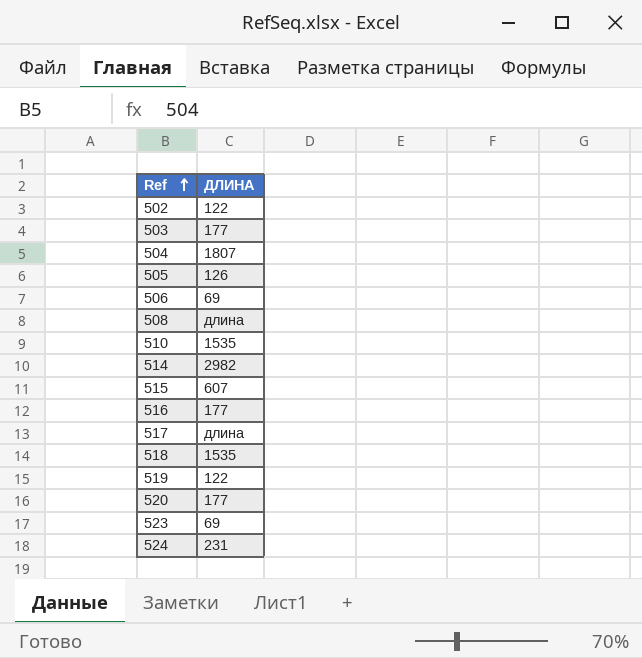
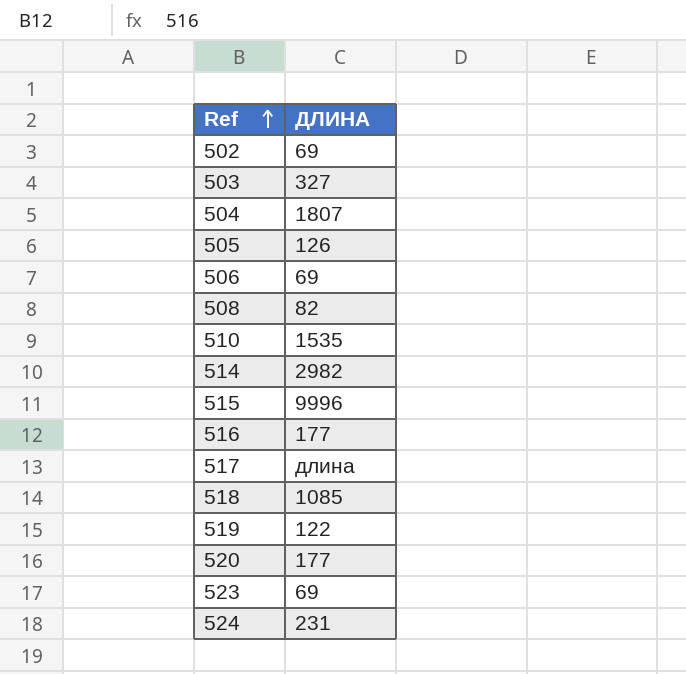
502 | ДЛИНА: 122 -> 69
503 | ДЛИНА: 177 -> 327
508 | ДЛИНА: длина -> 82
515 | ДЛИНА: 607 -> 9996
518 | ДЛИНА: 1535 -> 1085

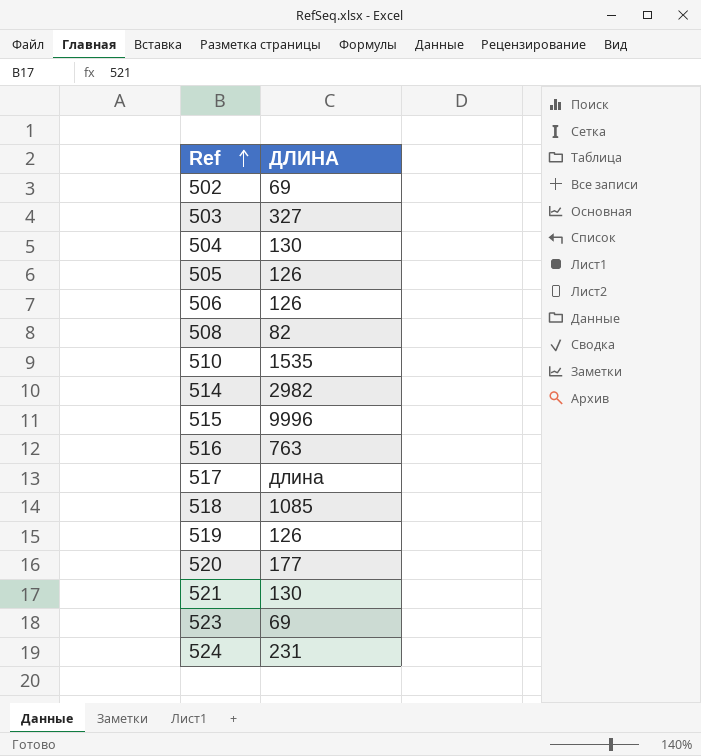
504 | ДЛИНА: 1807 -> 130
506 | ДЛИНА: 69 -> 126
516 | ДЛИНА: 177 -> 763
519 | ДЛИНА: 122 -> 126
row 521: none -> 130

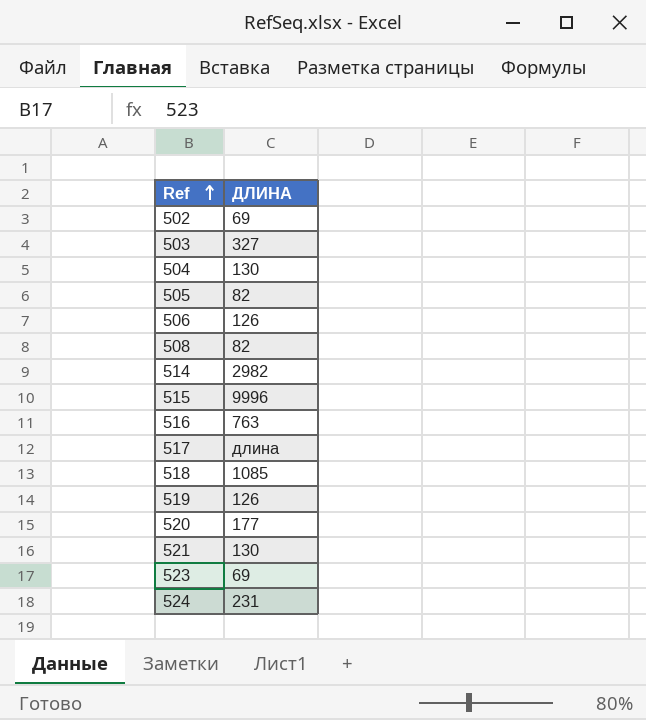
row 510: 1535 -> none
505 | ДЛИНА: 126 -> 82

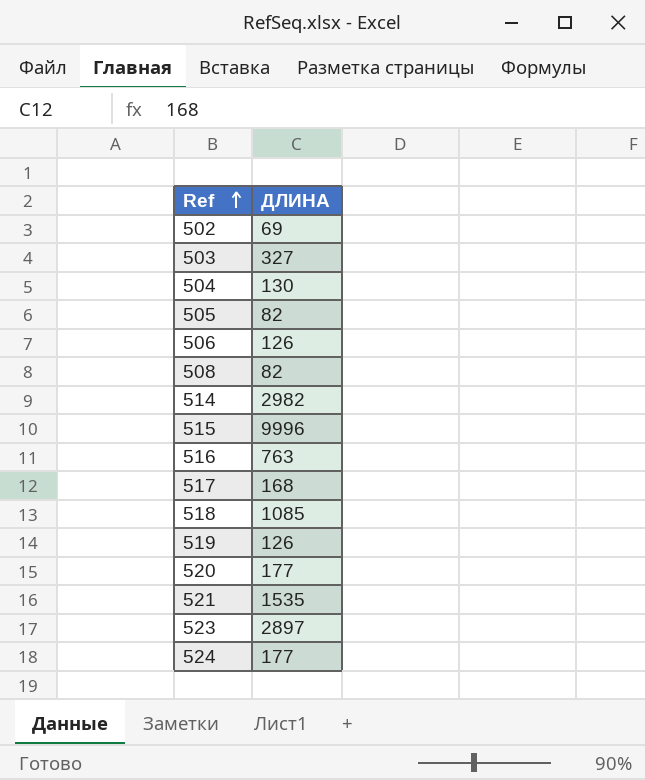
517 | ДЛИНА: длина -> 168
521 | ДЛИНА: 130 -> 1535
523 | ДЛИНА: 69 -> 2897
524 | ДЛИНА: 231 -> 177

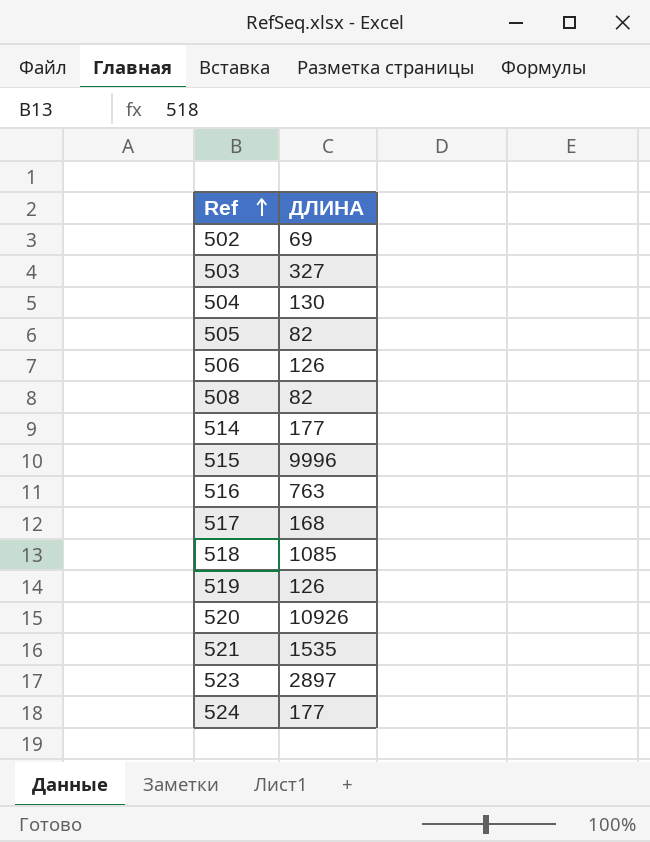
514 | ДЛИНА: 2982 -> 177
520 | ДЛИНА: 177 -> 10926

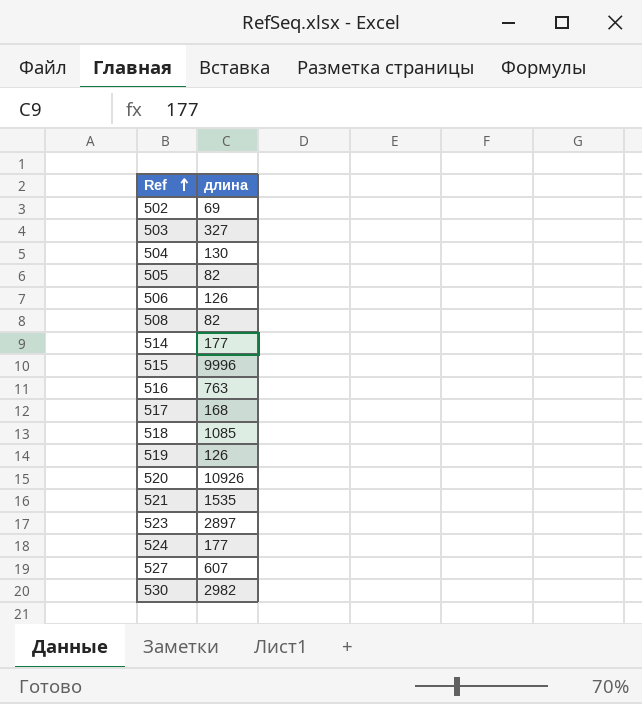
column name: ДЛИНА -> длина
row 527: none -> 607
row 530: none -> 2982

